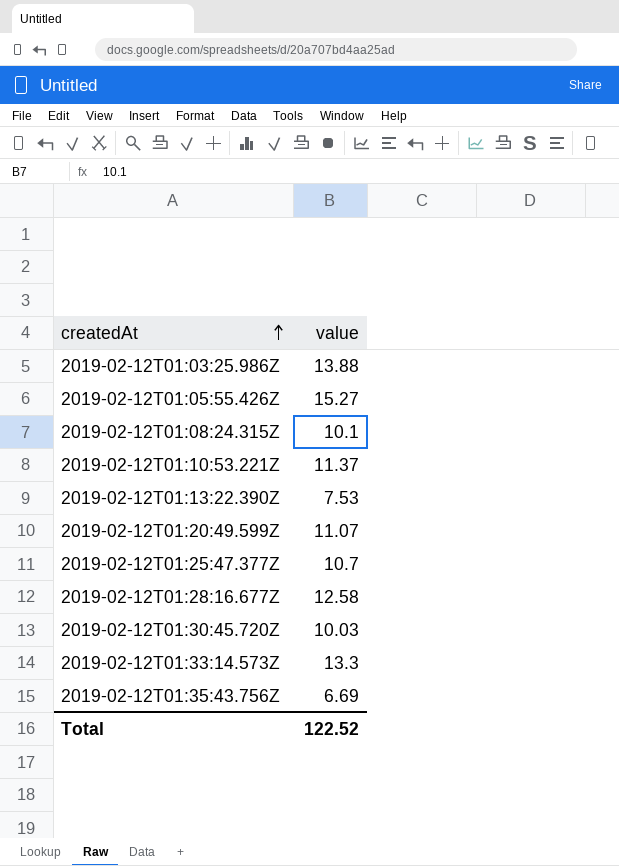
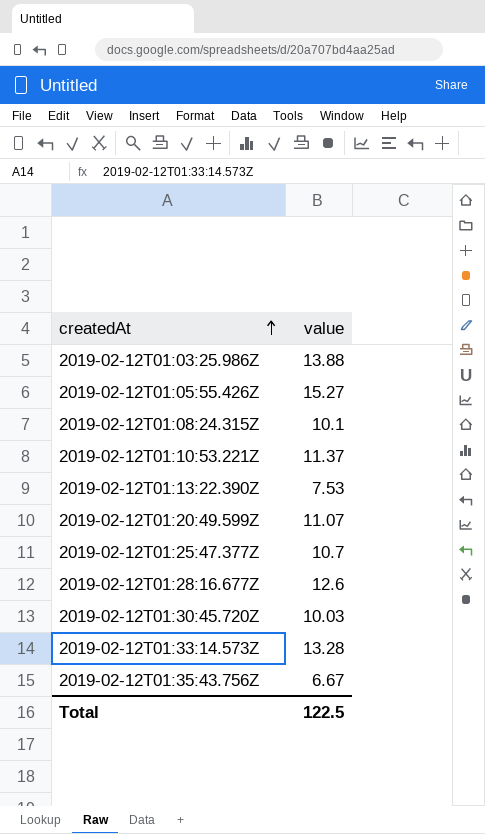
2019-02-12T01:28:16.677Z | value: 12.58 -> 12.6
2019-02-12T01:33:14.573Z | value: 13.3 -> 13.28
2019-02-12T01:35:43.756Z | value: 6.69 -> 6.67
Total | value: 122.52 -> 122.5

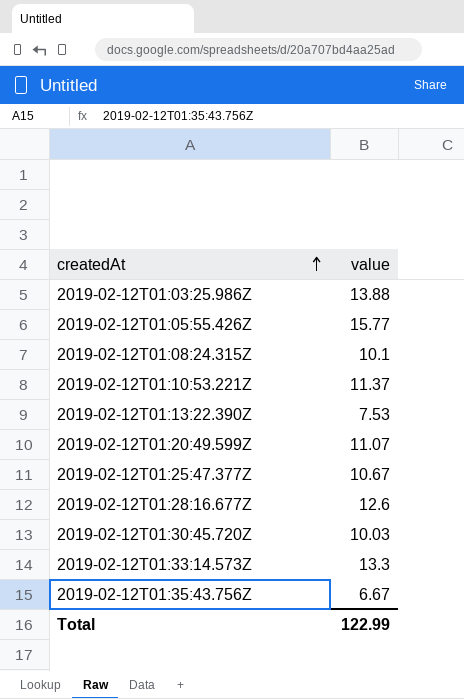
2019-02-12T01:05:55.426Z | value: 15.27 -> 15.77
2019-02-12T01:25:47.377Z | value: 10.7 -> 10.67
2019-02-12T01:33:14.573Z | value: 13.28 -> 13.3
Total | value: 122.5 -> 122.99

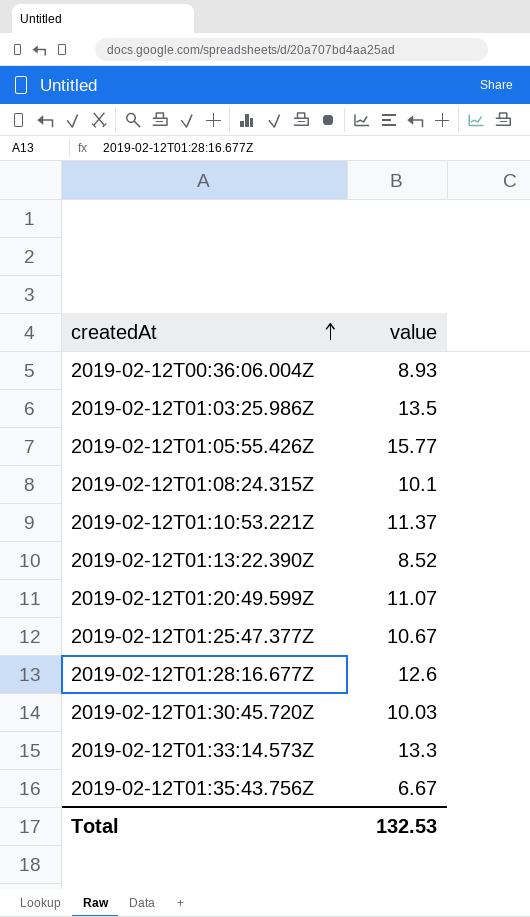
row 2019-02-12T00:36:06.004Z: none -> 8.93
2019-02-12T01:03:25.986Z | value: 13.88 -> 13.5
2019-02-12T01:13:22.390Z | value: 7.53 -> 8.52
Total | value: 122.99 -> 132.53

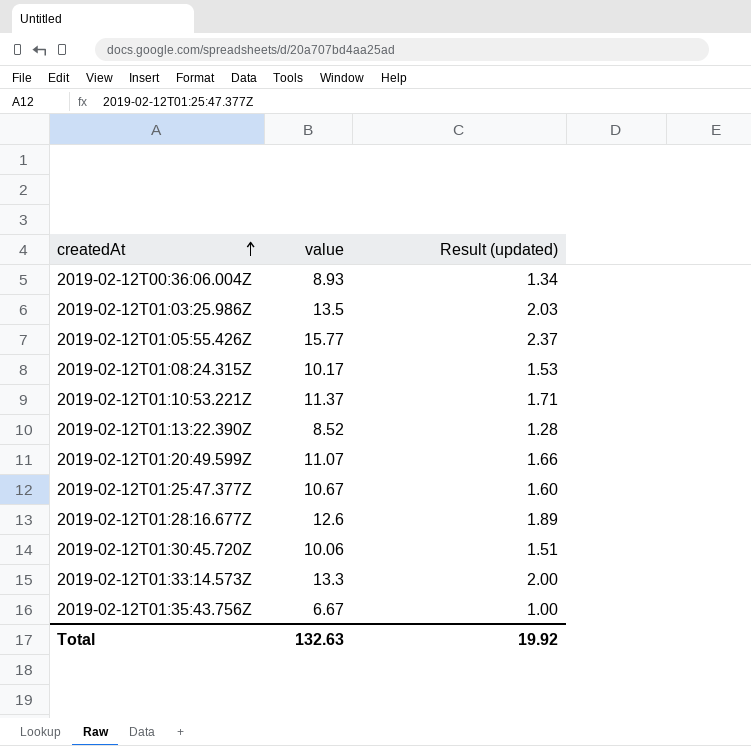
column Result (updated) | formula: none -> [value] * 0.15
2019-02-12T01:08:24.315Z | value: 10.1 -> 10.17
2019-02-12T01:30:45.720Z | value: 10.03 -> 10.06
Total | value: 132.53 -> 132.63

